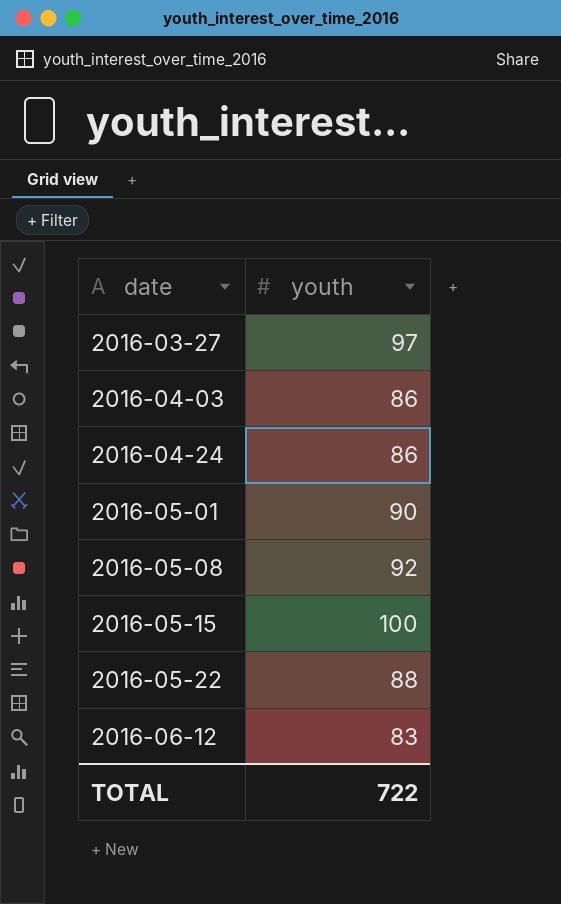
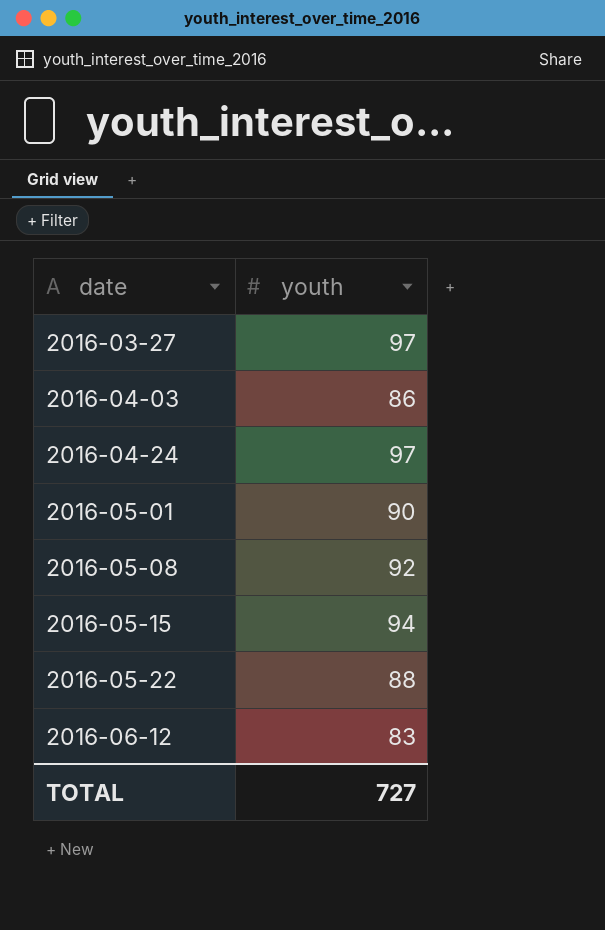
2016-04-24 | youth: 86 -> 97
2016-05-15 | youth: 100 -> 94
TOTAL | youth: 722 -> 727

